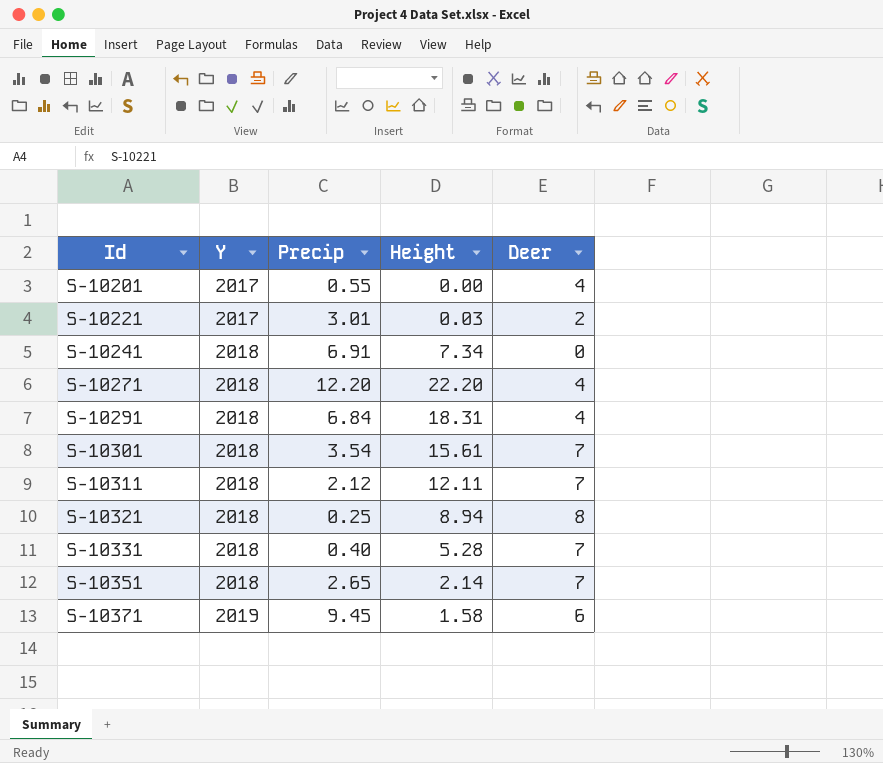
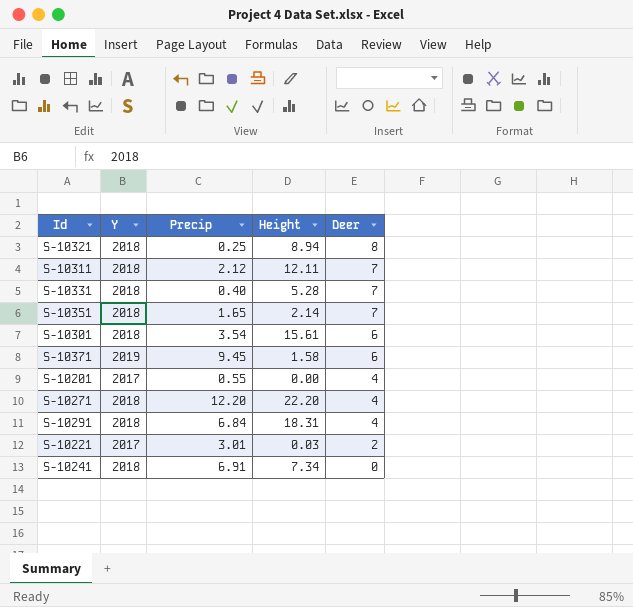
row order: Id ascending -> Deer descending
S-10351 | Precip: 2.65 -> 1.65
S-10301 | Deer: 7 -> 6

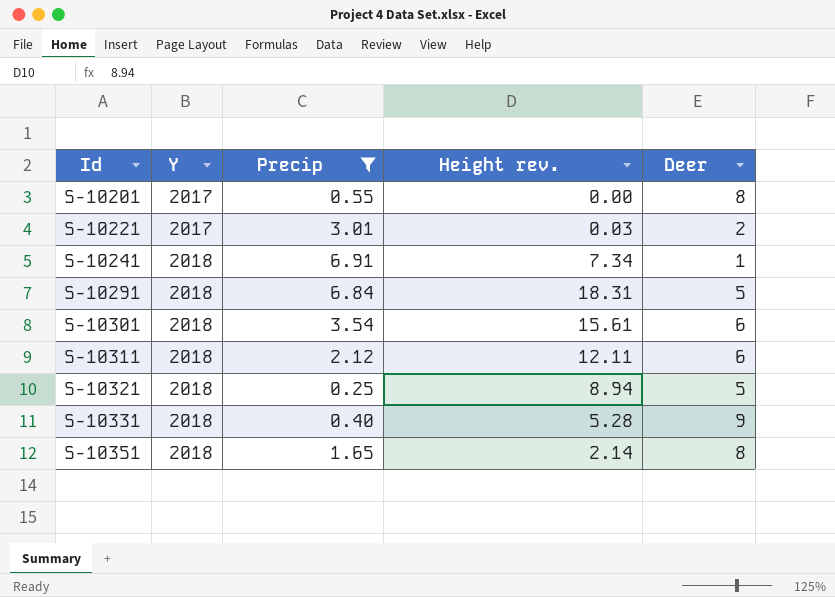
filter: none -> Precip <= 6.91
row order: Deer descending -> Id ascending
column name: Height -> Height rev.
S-10201 | Deer: 4 -> 8
S-10241 | Deer: 0 -> 1
S-10291 | Deer: 4 -> 5
S-10311 | Deer: 7 -> 6
S-10321 | Deer: 8 -> 5
S-10331 | Deer: 7 -> 9
S-10351 | Deer: 7 -> 8

